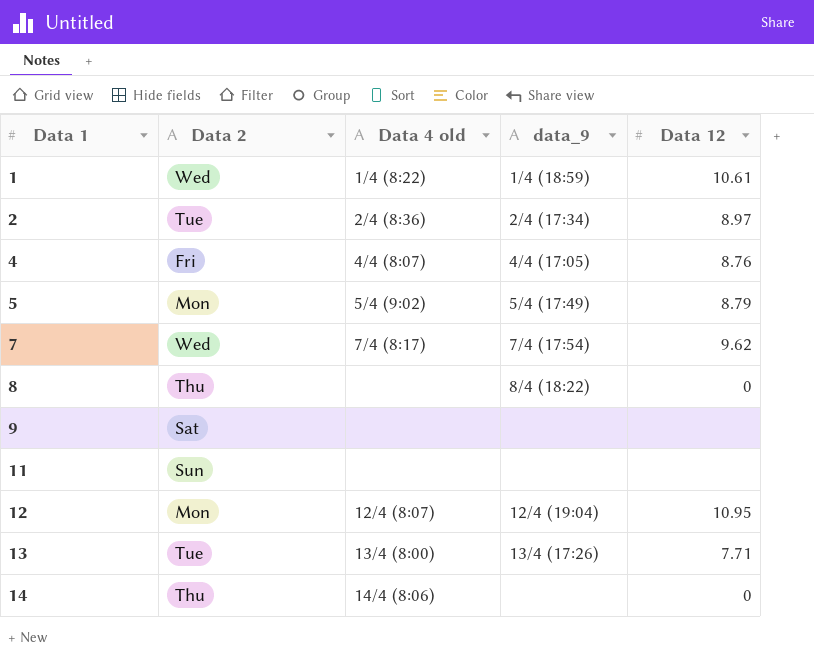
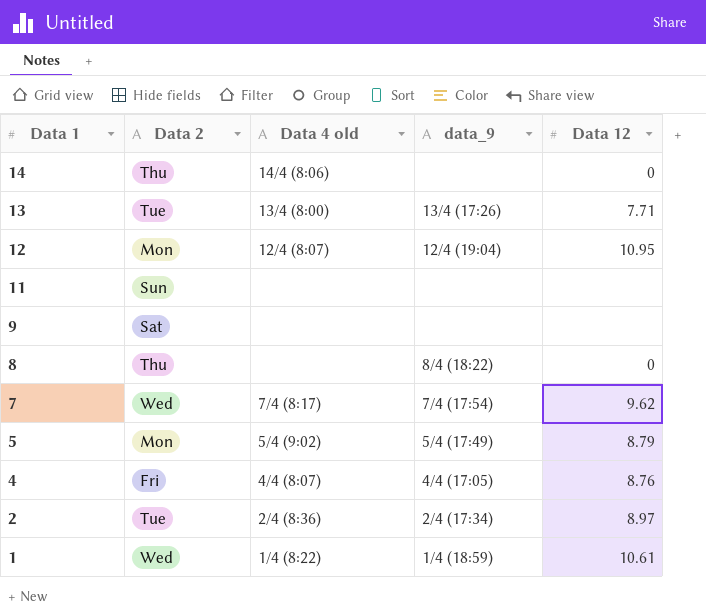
row order: Data 1 ascending -> Data 1 descending

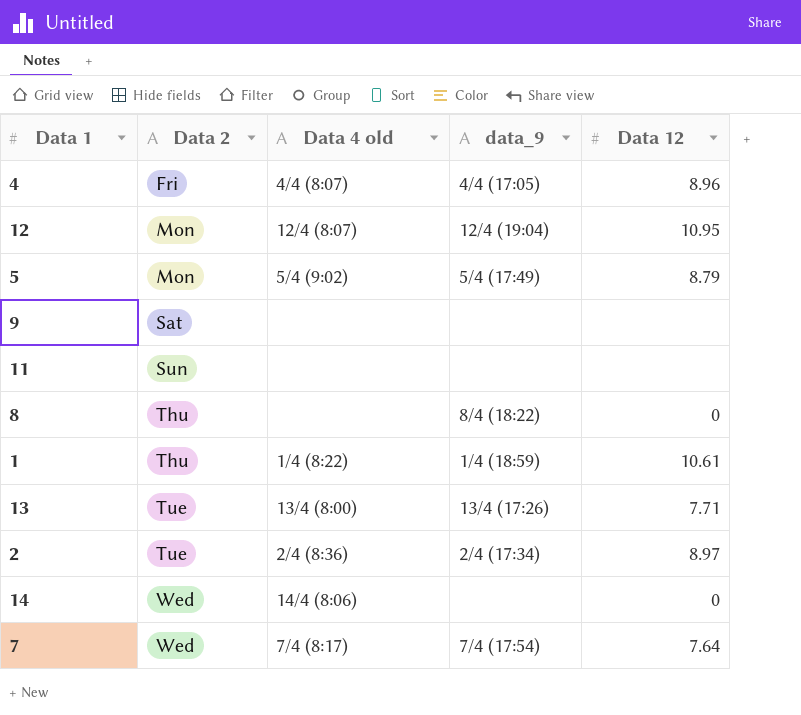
row order: Data 1 descending -> Data 2 ascending
4 | Data 12: 8.76 -> 8.96
1 | Data 2: Wed -> Thu
14 | Data 2: Thu -> Wed
7 | Data 12: 9.62 -> 7.64

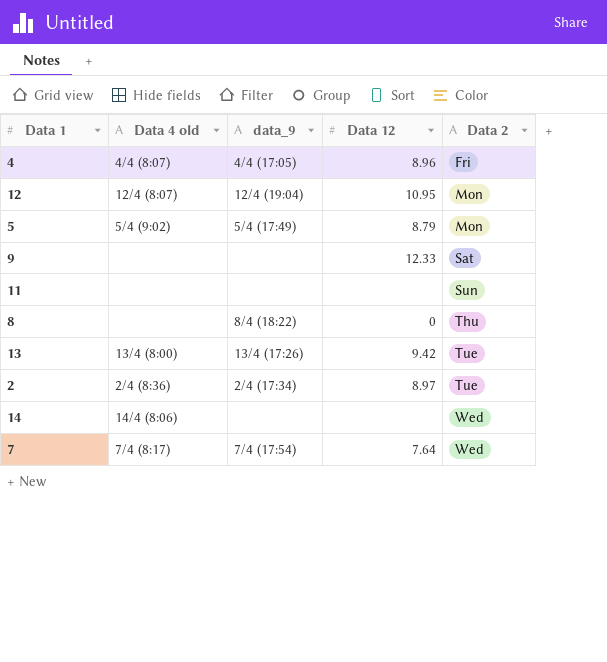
column Data 2 | position: 2 -> 5
row 1: Thu | 1/4 (8:22) | 1/4 (18:59) | 10.61 -> none
9 | Data 12: none -> 12.33
13 | Data 12: 7.71 -> 9.42
14 | Data 12: 0 -> none

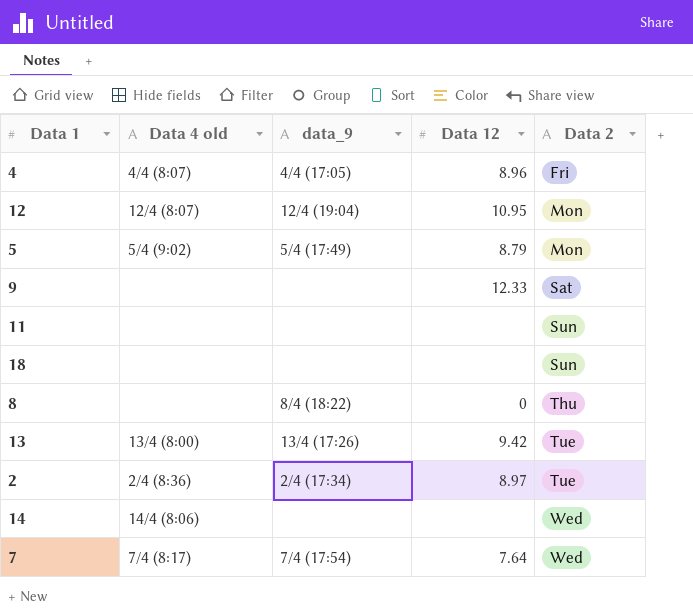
row 18: none -> none | none | none | Sun

